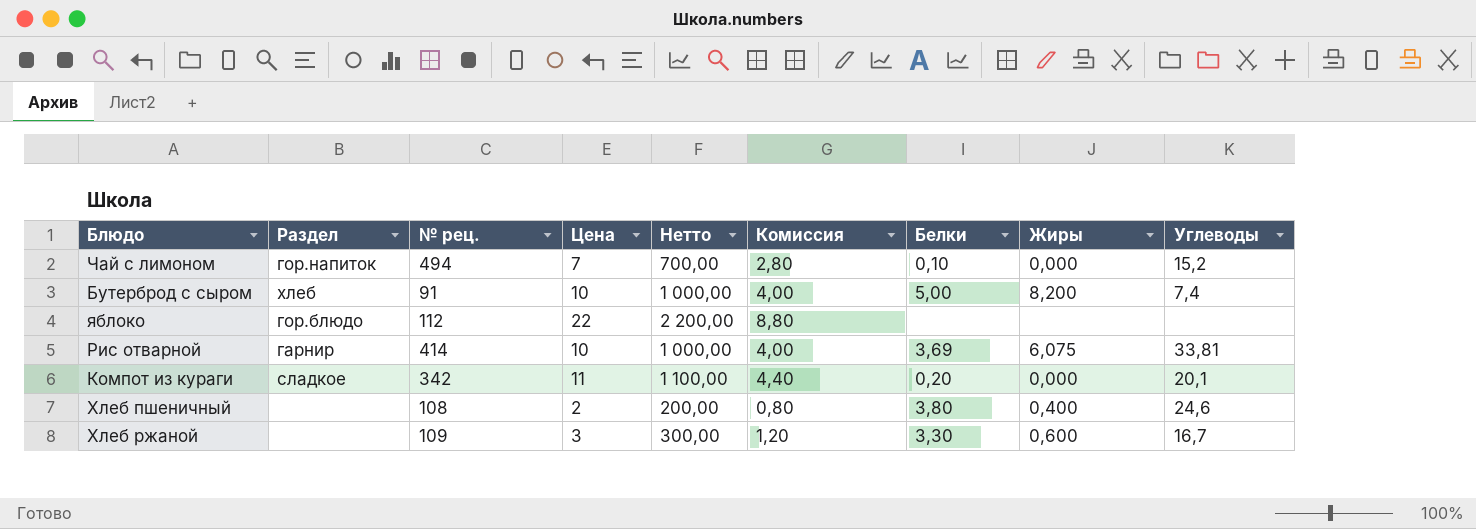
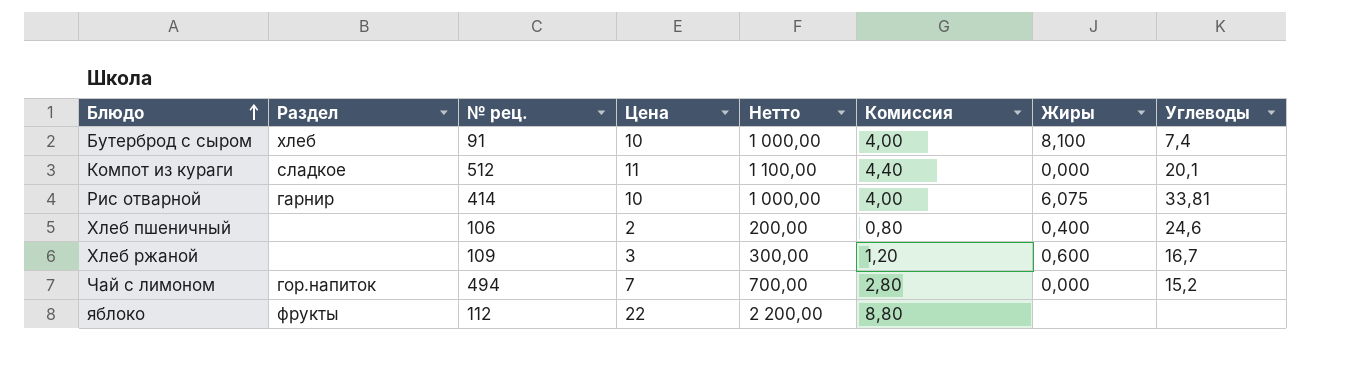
row order: none -> Блюдо ascending
column Белки | position: 7 -> none
Бутерброд с сыром | Жиры: 8,200 -> 8,100
Компот из кураги | № рец.: 342 -> 512
Хлеб пшеничный | № рец.: 108 -> 106
яблоко | Раздел: гор.блюдо -> фрукты

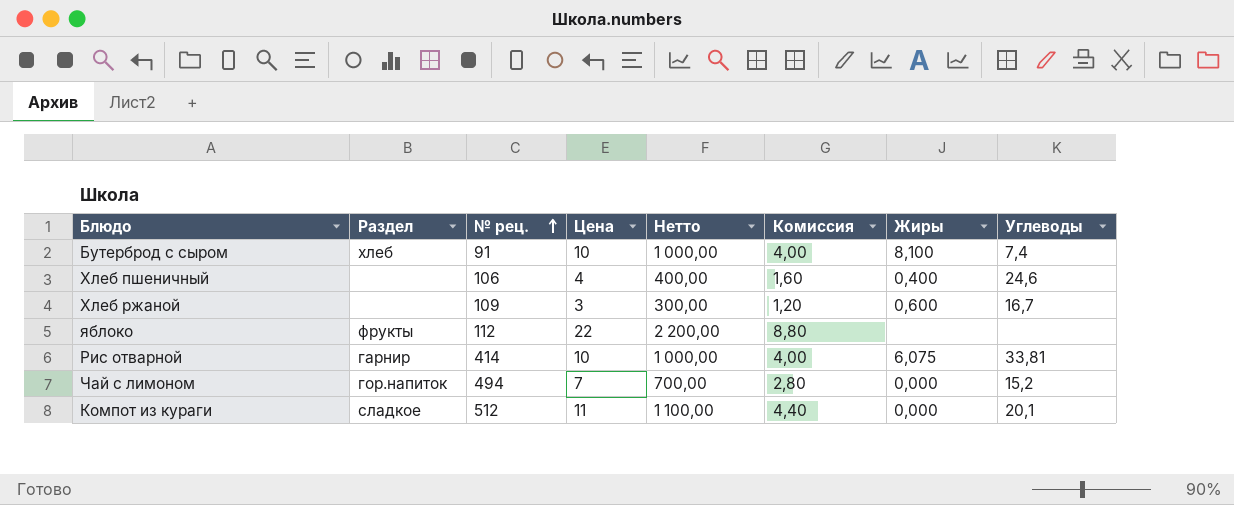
row order: Блюдо ascending -> № рец. ascending
Хлеб пшеничный | Цена: 2 -> 4
Хлеб пшеничный | Нетто: 200,00 -> 400,00
Хлеб пшеничный | Комиссия: 0,80 -> 1,60

